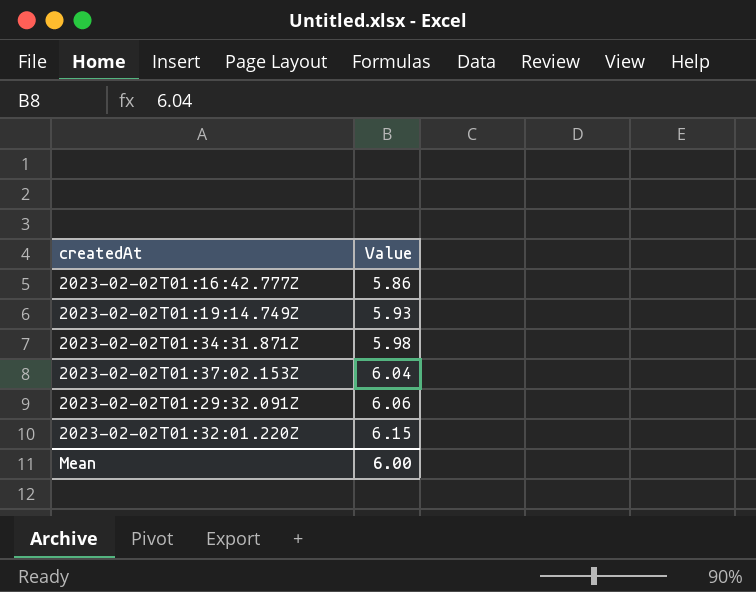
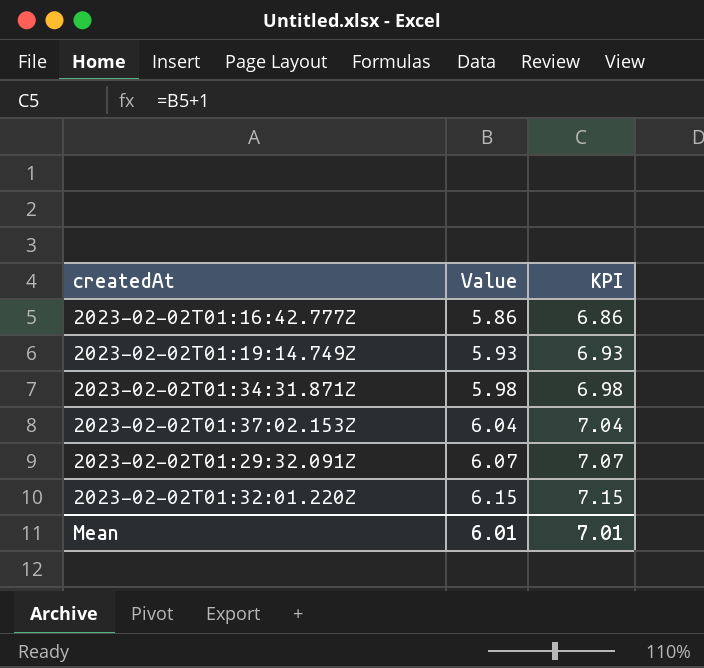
column KPI | formula: none -> [Value] + 1
2023-02-02T01:29:32.091Z | Value: 6.06 -> 6.07
Mean | Value: 6.00 -> 6.01

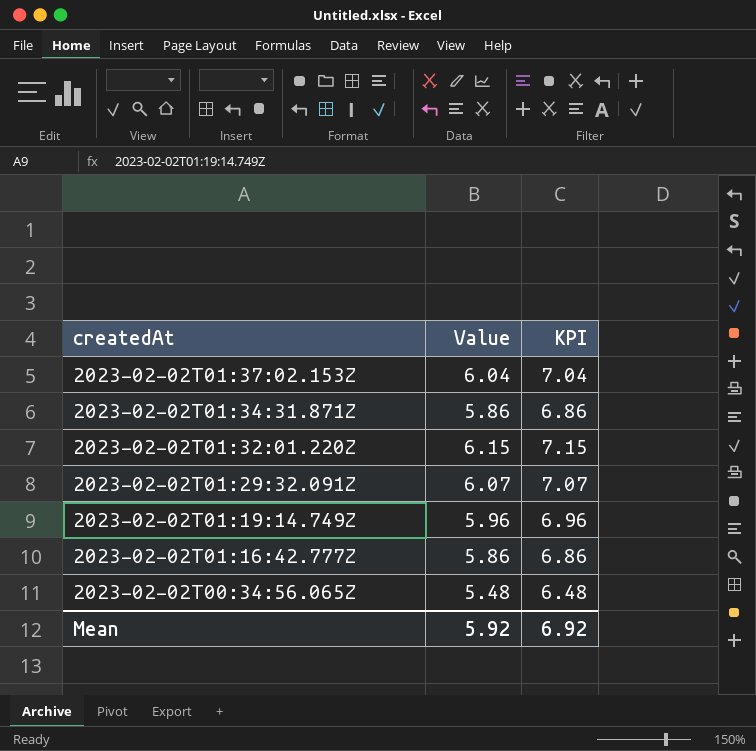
row order: Value ascending -> createdAt descending
2023-02-02T01:34:31.871Z | Value: 5.98 -> 5.86
2023-02-02T01:34:31.871Z | KPI: 6.98 -> 6.86
2023-02-02T01:19:14.749Z | Value: 5.93 -> 5.96
2023-02-02T01:19:14.749Z | KPI: 6.93 -> 6.96
row 2023-02-02T00:34:56.065Z: none -> 5.48 | 6.48
Mean | Value: 6.01 -> 5.92
Mean | KPI: 7.01 -> 6.92

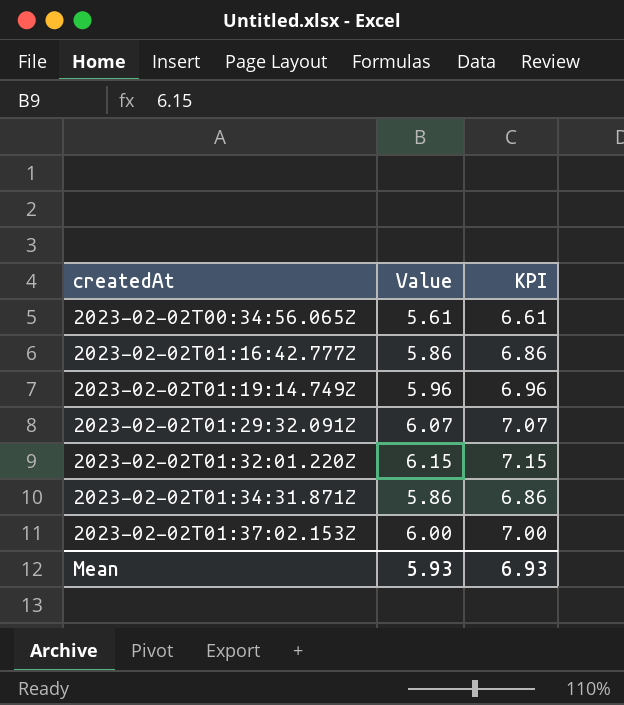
row order: createdAt descending -> createdAt ascending
2023-02-02T00:34:56.065Z | Value: 5.48 -> 5.61
2023-02-02T00:34:56.065Z | KPI: 6.48 -> 6.61
2023-02-02T01:37:02.153Z | Value: 6.04 -> 6.00
2023-02-02T01:37:02.153Z | KPI: 7.04 -> 7.00
Mean | Value: 5.92 -> 5.93
Mean | KPI: 6.92 -> 6.93

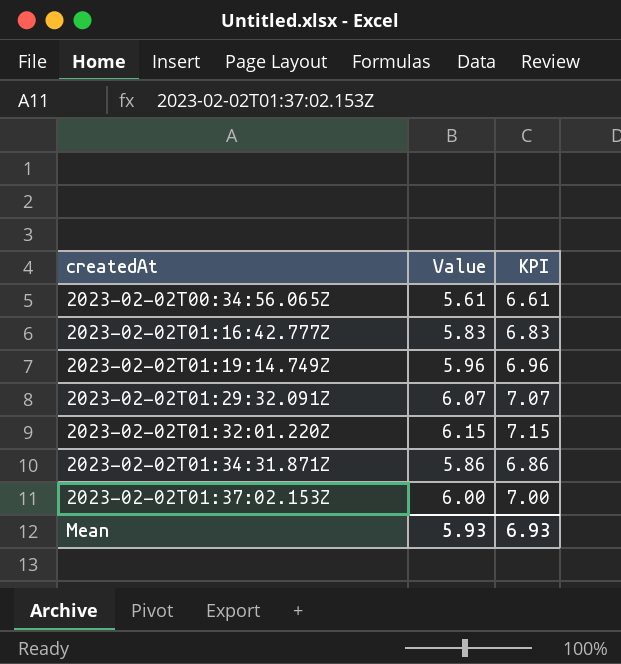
2023-02-02T01:16:42.777Z | Value: 5.86 -> 5.83
2023-02-02T01:16:42.777Z | KPI: 6.86 -> 6.83

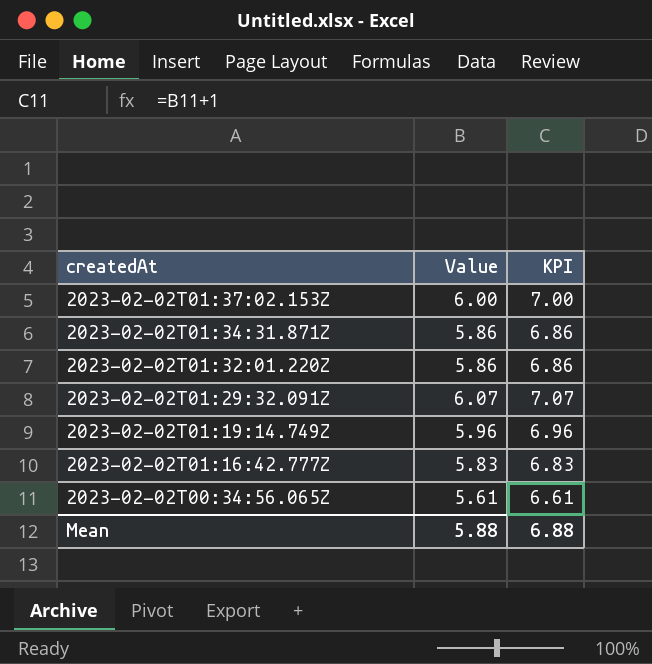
row order: createdAt ascending -> createdAt descending
2023-02-02T01:32:01.220Z | Value: 6.15 -> 5.86
2023-02-02T01:32:01.220Z | KPI: 7.15 -> 6.86
Mean | Value: 5.93 -> 5.88
Mean | KPI: 6.93 -> 6.88

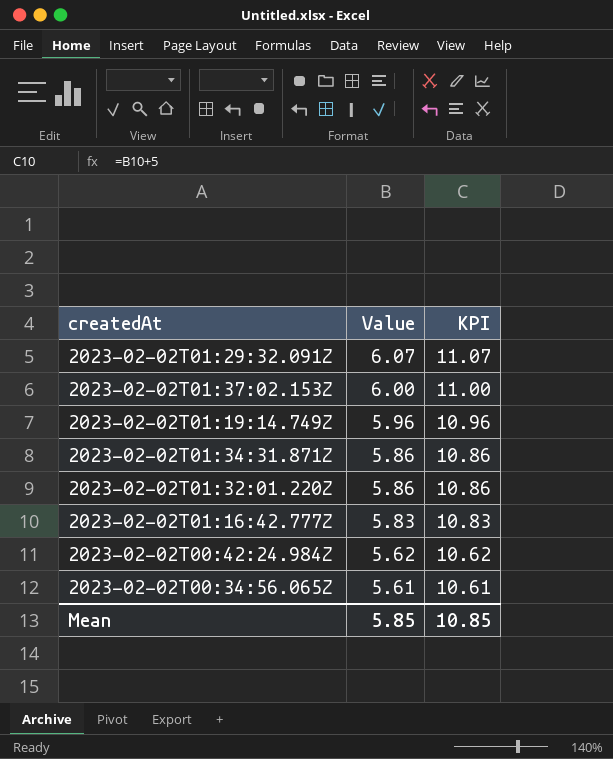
row order: createdAt descending -> Value descending
column KPI | formula: [Value] + 1 -> [Value] + 5
row 2023-02-02T00:42:24.984Z: none -> 5.62 | 10.62
Mean | Value: 5.88 -> 5.85
Mean | KPI: 6.88 -> 10.85

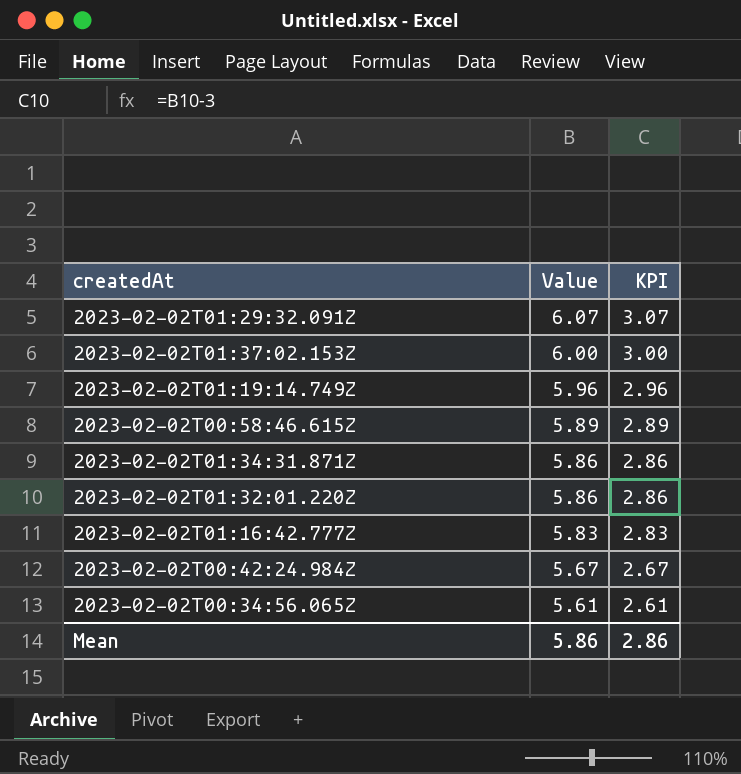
column KPI | formula: [Value] + 5 -> [Value] - 3
row 2023-02-02T00:58:46.615Z: none -> 5.89 | 2.89
2023-02-02T00:42:24.984Z | Value: 5.62 -> 5.67
Mean | Value: 5.85 -> 5.86
Mean | KPI: 10.85 -> 2.86

